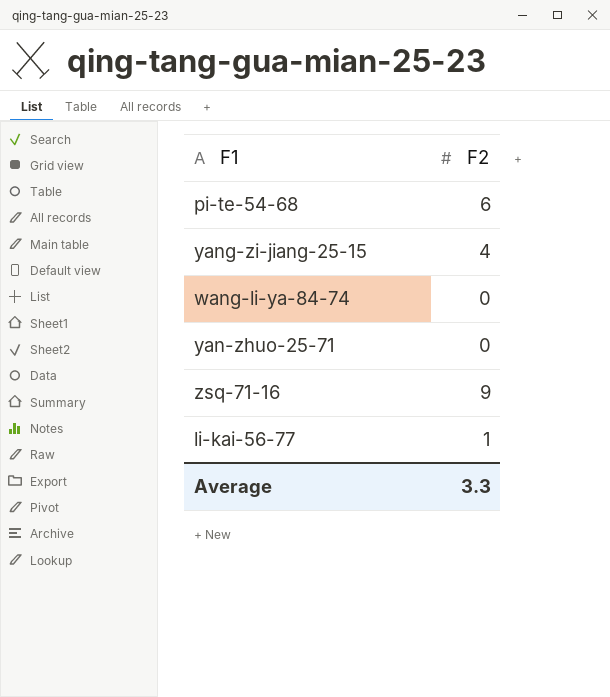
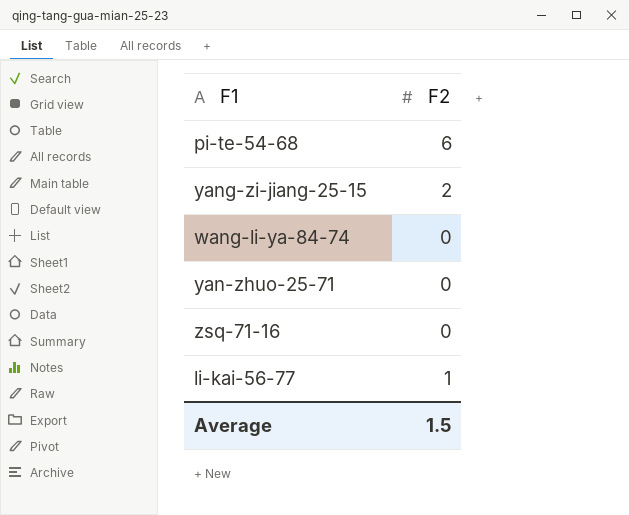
yang-zi-jiang-25-15 | F2: 4 -> 2
zsq-71-16 | F2: 9 -> 0
Average | F2: 3.3 -> 1.5

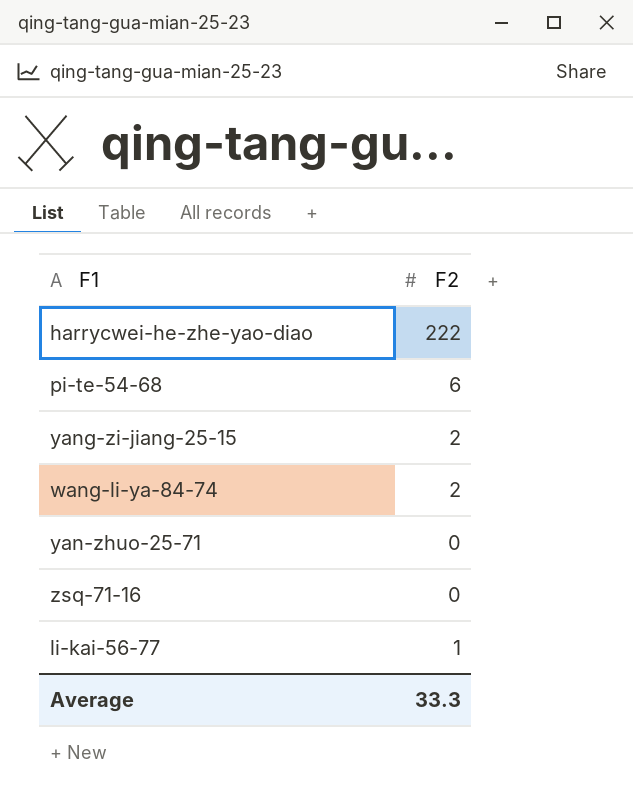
row harrycwei-he-zhe-yao-diao: none -> 222
wang-li-ya-84-74 | F2: 0 -> 2
Average | F2: 1.5 -> 33.3

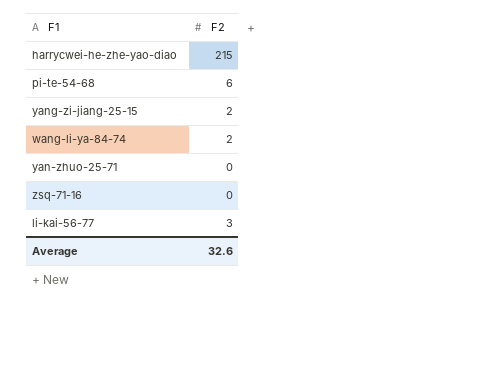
harrycwei-he-zhe-yao-diao | F2: 222 -> 215
li-kai-56-77 | F2: 1 -> 3
Average | F2: 33.3 -> 32.6

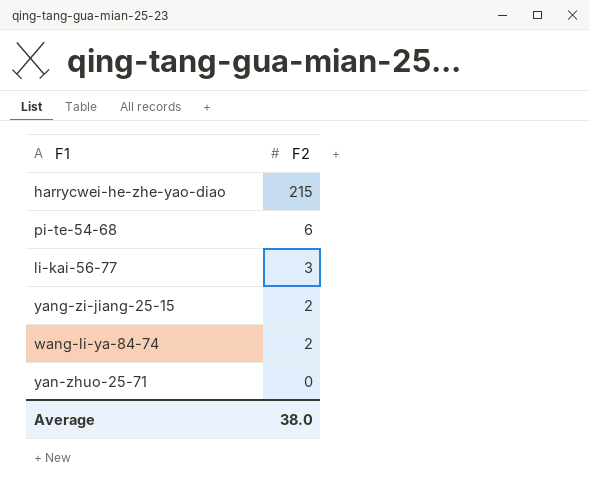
row order: none -> F2 descending
row zsq-71-16: 0 -> none
Average | F2: 32.6 -> 38.0

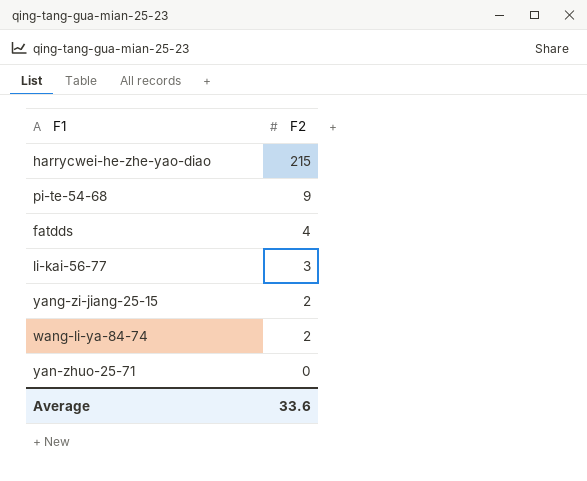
pi-te-54-68 | F2: 6 -> 9
row fatdds: none -> 4
Average | F2: 38.0 -> 33.6

